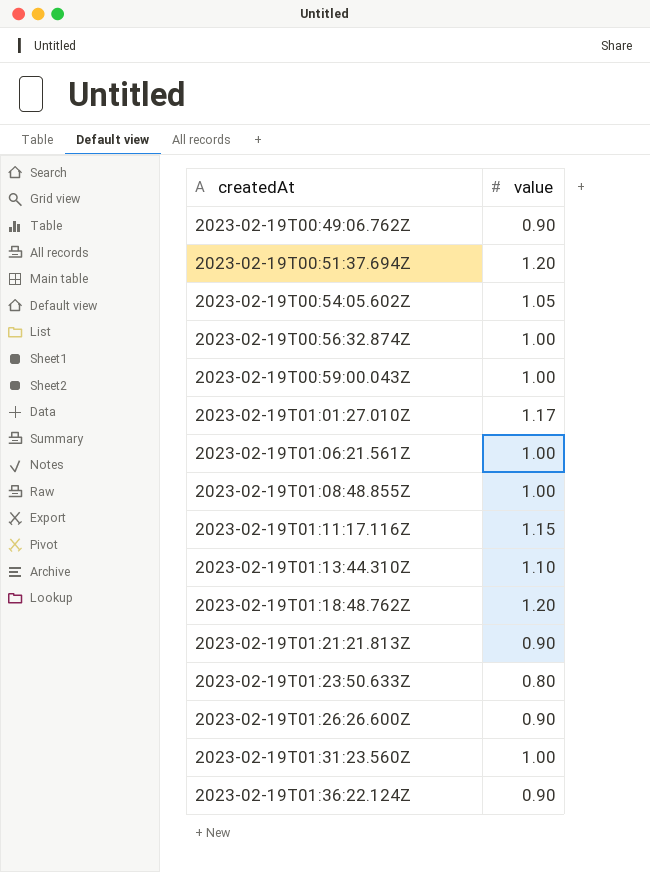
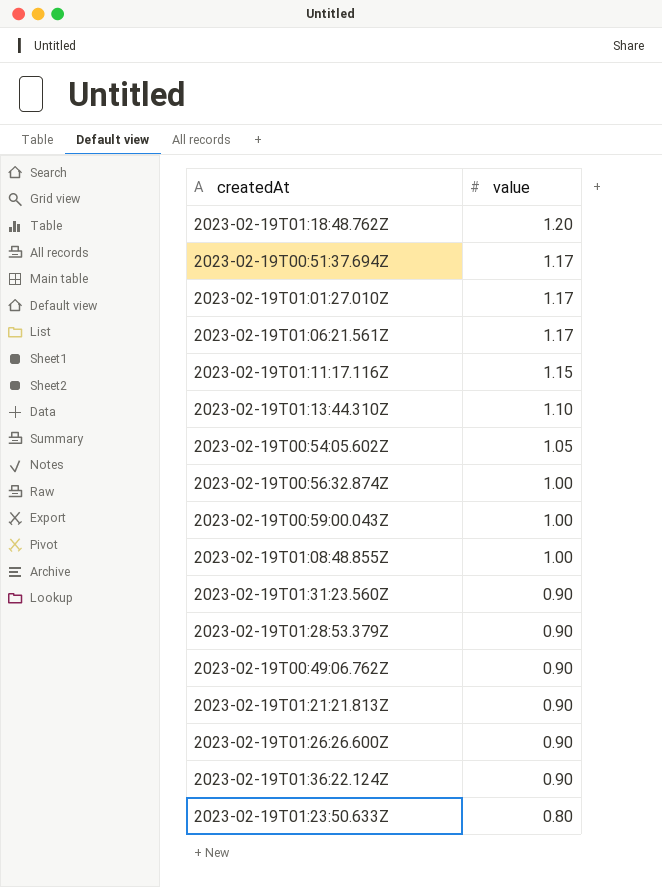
row order: createdAt ascending -> value descending
2023-02-19T00:51:37.694Z | value: 1.20 -> 1.17
2023-02-19T01:06:21.561Z | value: 1.00 -> 1.17
2023-02-19T01:31:23.560Z | value: 1.00 -> 0.90
row 2023-02-19T01:28:53.379Z: none -> 0.90

